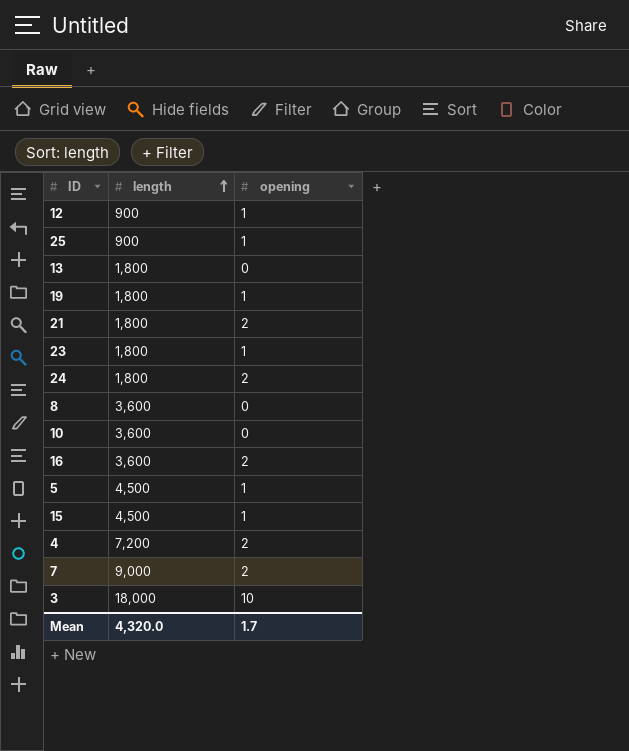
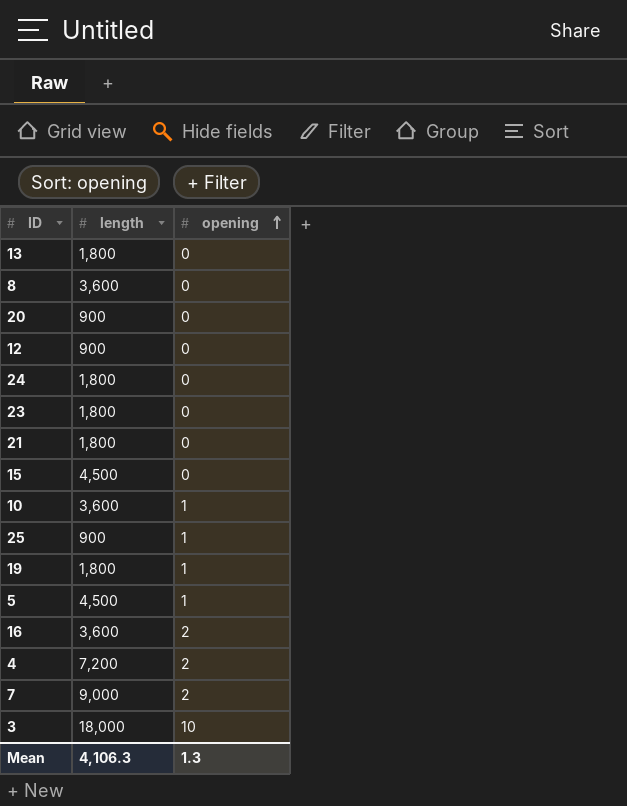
row order: length ascending -> opening ascending
row 20: none -> 900 | 0
12 | opening: 1 -> 0
24 | opening: 2 -> 0
23 | opening: 1 -> 0
21 | opening: 2 -> 0
15 | opening: 1 -> 0
10 | opening: 0 -> 1
Mean | length: 4,320.0 -> 4,106.3
Mean | opening: 1.7 -> 1.3

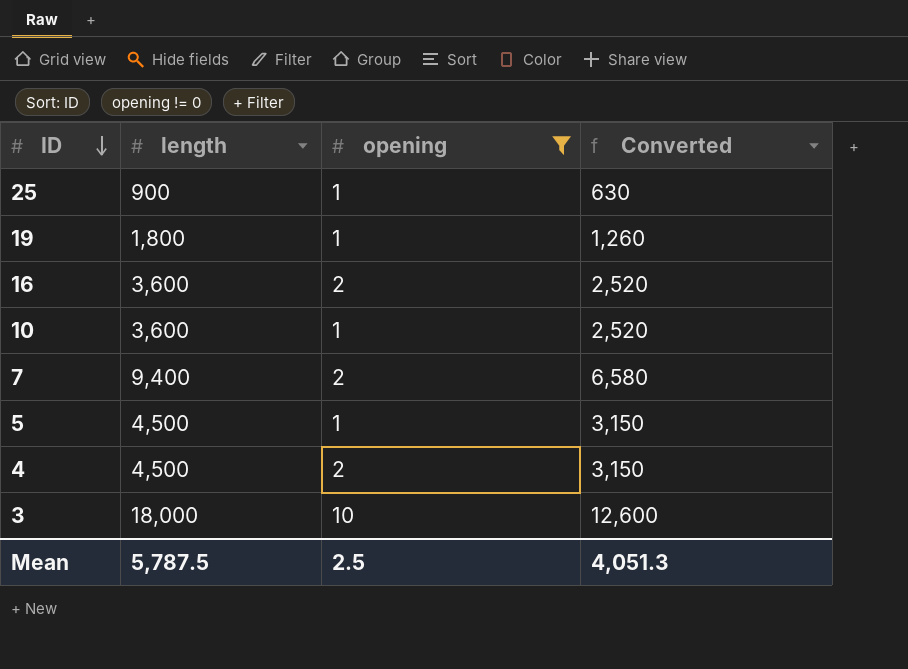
filter: none -> opening != 0
row order: opening ascending -> ID descending
column Converted | formula: none -> [length] * 0.7
7 | length: 9,000 -> 9,400
4 | length: 7,200 -> 4,500
Mean | length: 4,106.3 -> 5,787.5
Mean | opening: 1.3 -> 2.5

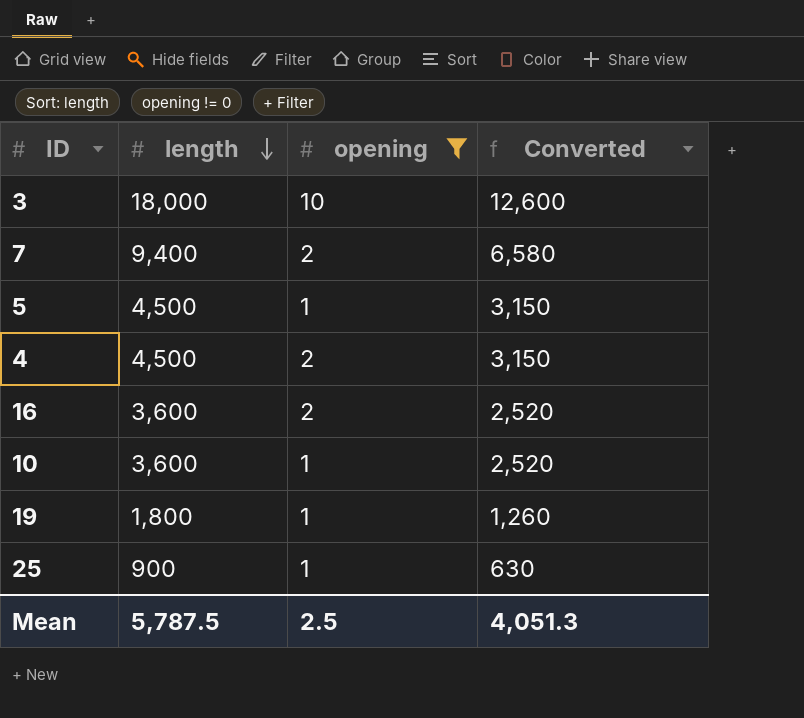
row order: ID descending -> length descending

